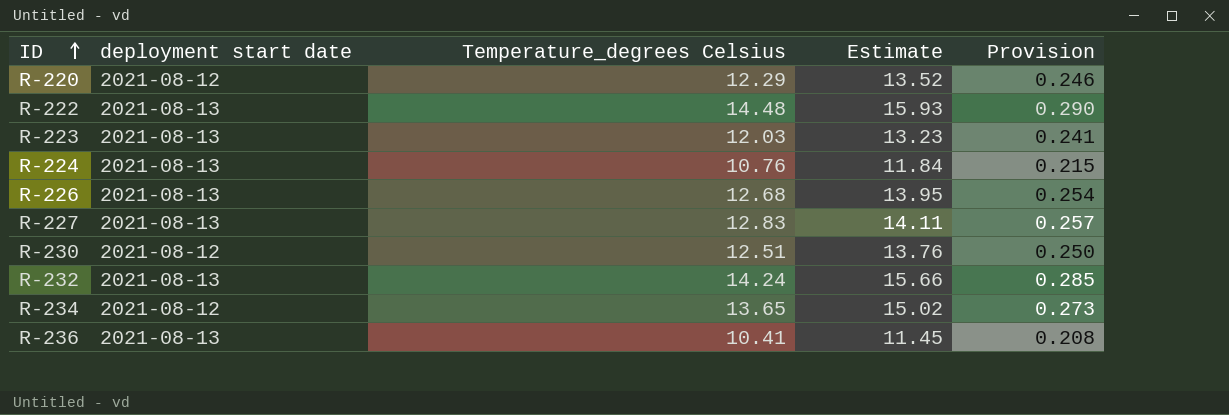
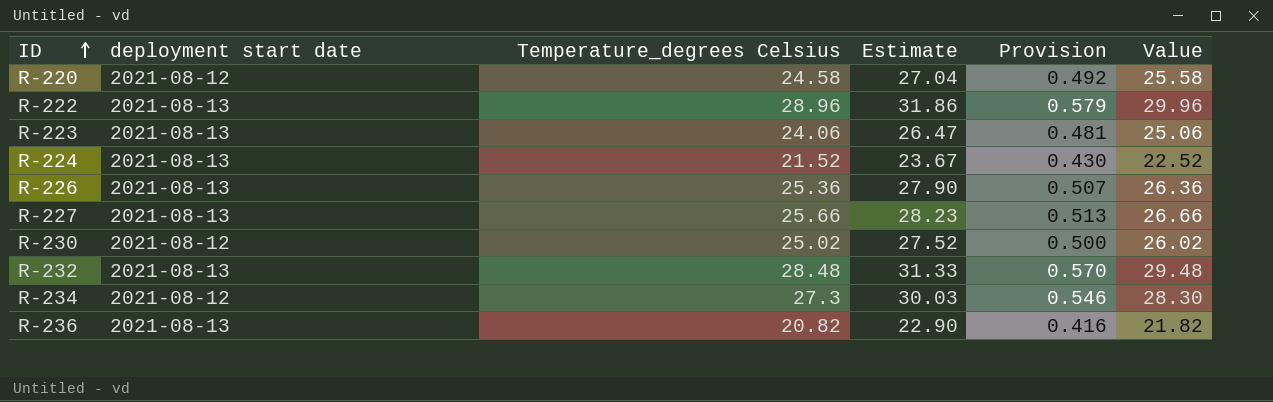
column Value | formula: none -> [Temperature_degrees Celsius] + 1
R-220 | Temperature_degrees Celsius: 12.29 -> 24.58
R-220 | Estimate: 13.52 -> 27.04
R-220 | Provision: 0.246 -> 0.492
R-222 | Temperature_degrees Celsius: 14.48 -> 28.96
R-222 | Estimate: 15.93 -> 31.86
R-222 | Provision: 0.290 -> 0.579
R-223 | Temperature_degrees Celsius: 12.03 -> 24.06
R-223 | Estimate: 13.23 -> 26.47
R-223 | Provision: 0.241 -> 0.481
R-224 | Temperature_degrees Celsius: 10.76 -> 21.52
R-224 | Estimate: 11.84 -> 23.67
R-224 | Provision: 0.215 -> 0.430
R-226 | Temperature_degrees Celsius: 12.68 -> 25.36
R-226 | Estimate: 13.95 -> 27.90
R-226 | Provision: 0.254 -> 0.507
R-227 | Temperature_degrees Celsius: 12.83 -> 25.66
R-227 | Estimate: 14.11 -> 28.23
R-227 | Provision: 0.257 -> 0.513
R-230 | Temperature_degrees Celsius: 12.51 -> 25.02
R-230 | Estimate: 13.76 -> 27.52
R-230 | Provision: 0.250 -> 0.500
R-232 | Temperature_degrees Celsius: 14.24 -> 28.48
R-232 | Estimate: 15.66 -> 31.33
R-232 | Provision: 0.285 -> 0.570
R-234 | Temperature_degrees Celsius: 13.65 -> 27.3
R-234 | Estimate: 15.02 -> 30.03
R-234 | Provision: 0.273 -> 0.546
R-236 | Temperature_degrees Celsius: 10.41 -> 20.82
R-236 | Estimate: 11.45 -> 22.90
R-236 | Provision: 0.208 -> 0.416

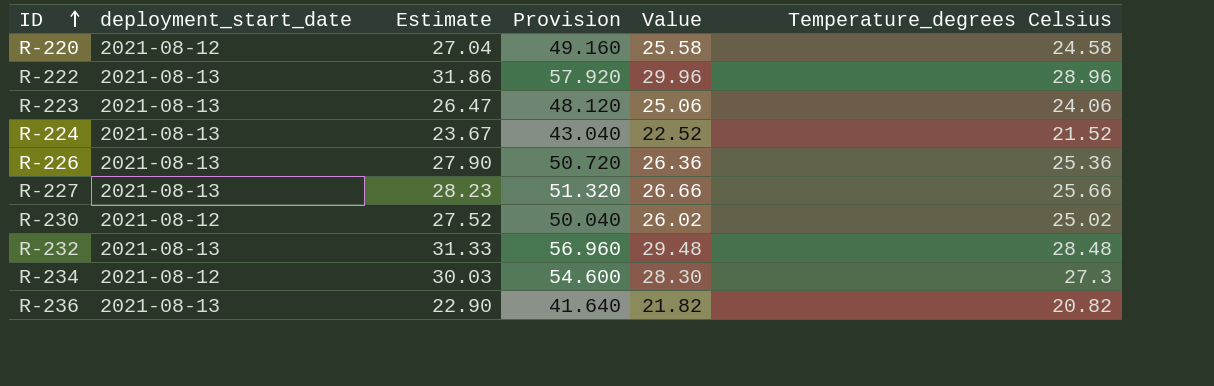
column name: deployment start date -> deployment_start_date
column Provision | formula: [Temperature_degrees Celsius] * 0.02 -> [Temperature_degrees Celsius] * 2
column Temperature_degrees Celsius | position: 3 -> 6

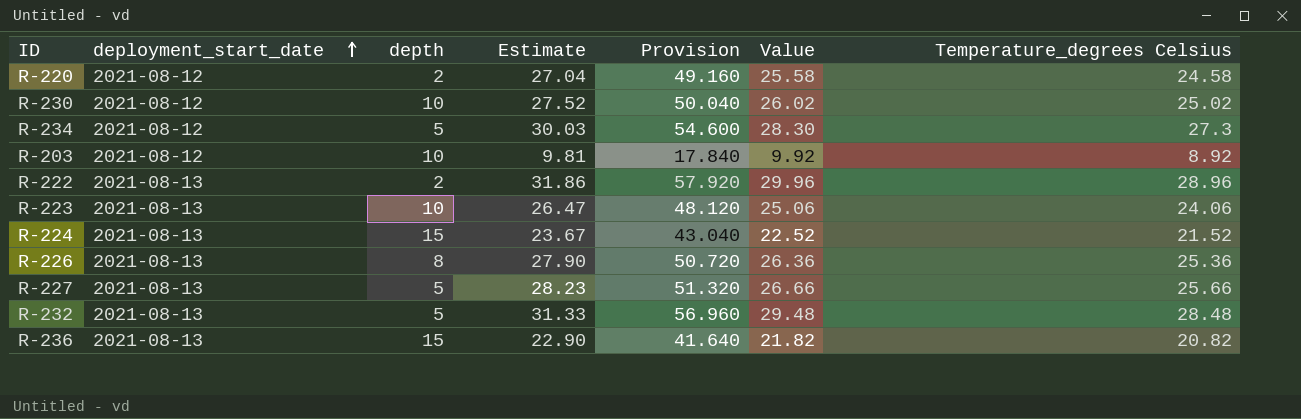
row order: ID ascending -> deployment_start_date ascending
column depth | position: none -> 3
row R-203: none -> 2021-08-12 | 10 | 9.81 | 17.840 | 9.92 | 8.92

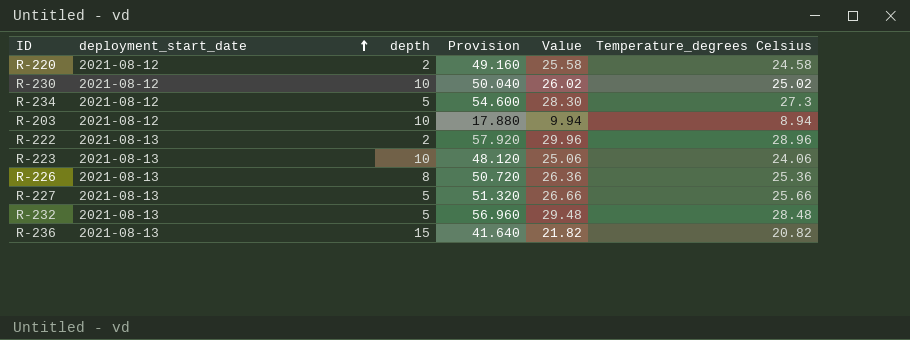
column Estimate | formula: [Temperature_degrees Celsius] * 1.1 -> none
row R-224: 2021-08-13 | 15 | 23.67 | 43.040 | 22.52 | 21.52 -> none
R-203 | Provision: 17.840 -> 17.880
R-203 | Value: 9.92 -> 9.94
R-203 | Temperature_degrees Celsius: 8.92 -> 8.94

